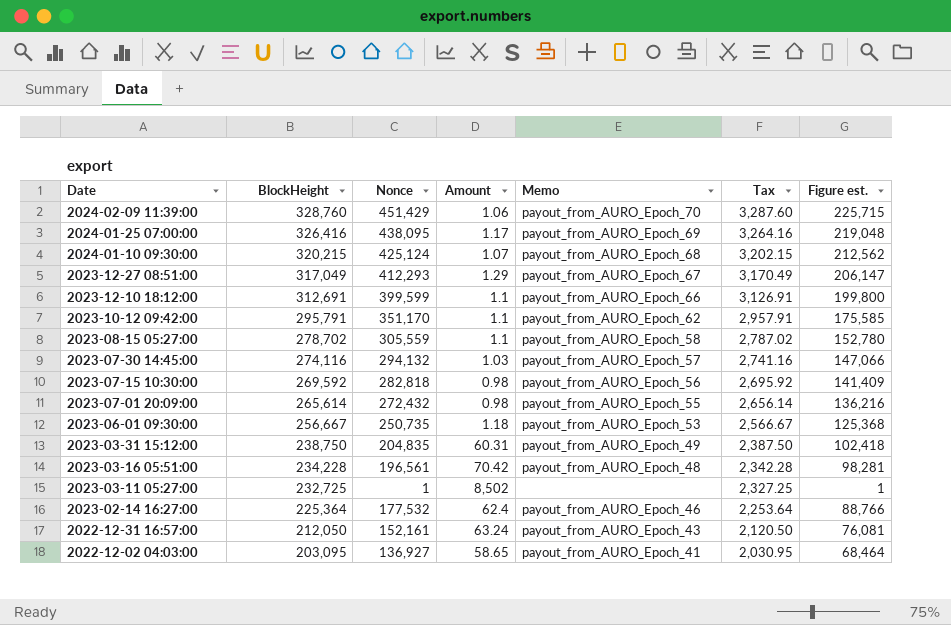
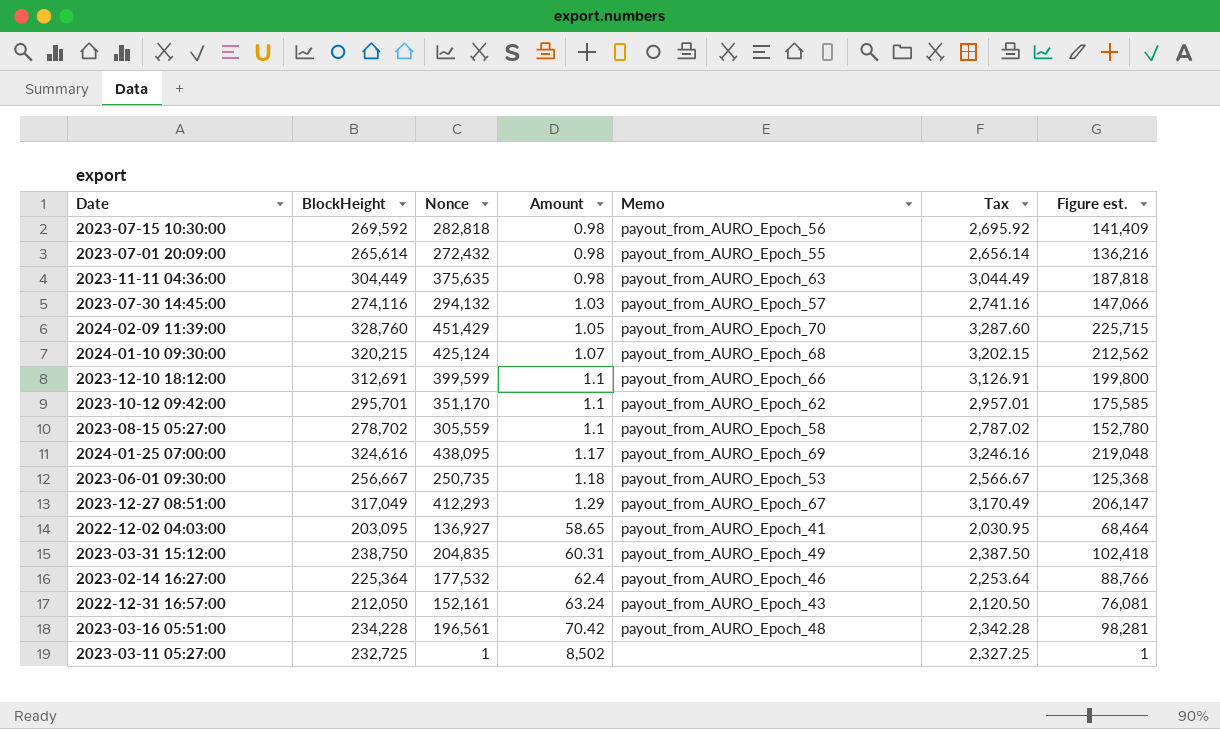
row order: Date descending -> Amount ascending
row 2023-11-11 04:36:00: none -> 304,449 | 375,635 | 0.98 | payout_from_AURO_Epoch_63 | 3,044.49 | 187,818
2024-02-09 11:39:00 | Amount: 1.06 -> 1.05
2023-10-12 09:42:00 | BlockHeight: 295,791 -> 295,701
2023-10-12 09:42:00 | Tax: 2,957.91 -> 2,957.01
2024-01-25 07:00:00 | BlockHeight: 326,416 -> 324,616
2024-01-25 07:00:00 | Tax: 3,264.16 -> 3,246.16

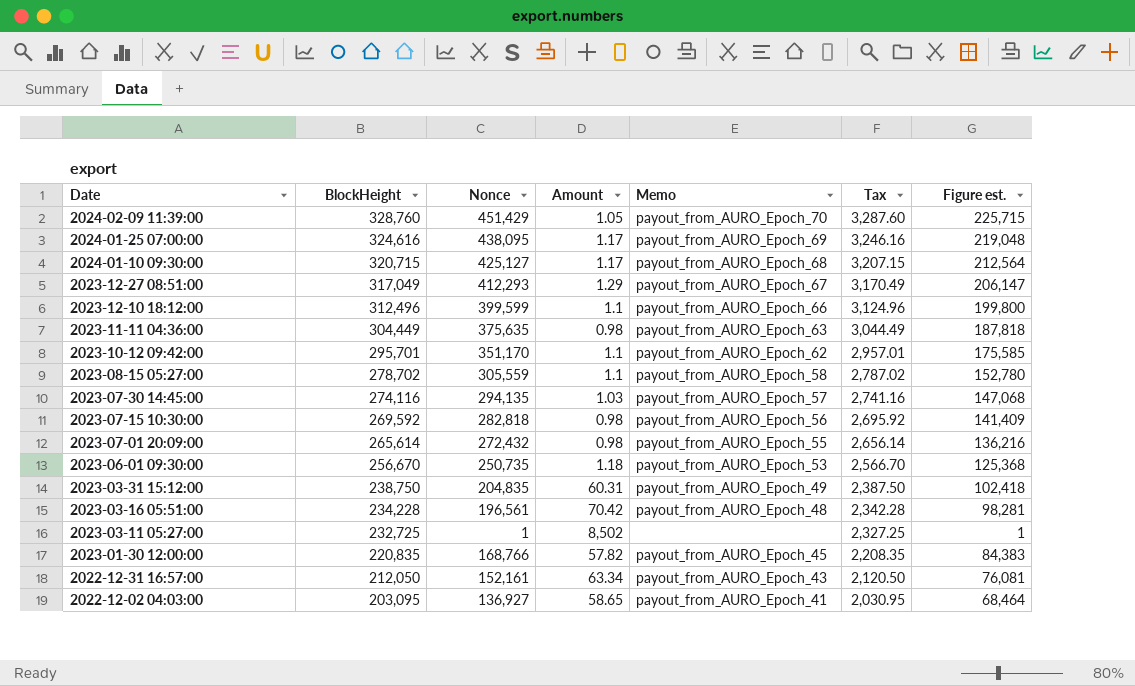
row order: Amount ascending -> Date descending
row 2023-02-14 16:27:00: 225,364 | 177,532 | 62.4 | payout_from_AURO_Epoch_46 | 2,253.64 | 88,766 -> none
2024-01-10 09:30:00 | BlockHeight: 320,215 -> 320,715
2024-01-10 09:30:00 | Nonce: 425,124 -> 425,127
2024-01-10 09:30:00 | Amount: 1.07 -> 1.17
2024-01-10 09:30:00 | Tax: 3,202.15 -> 3,207.15
2024-01-10 09:30:00 | Figure est.: 212,562 -> 212,564
2023-12-10 18:12:00 | BlockHeight: 312,691 -> 312,496
2023-12-10 18:12:00 | Tax: 3,126.91 -> 3,124.96
2023-07-30 14:45:00 | Nonce: 294,132 -> 294,135
2023-07-30 14:45:00 | Figure est.: 147,066 -> 147,068
2023-06-01 09:30:00 | BlockHeight: 256,667 -> 256,670
2023-06-01 09:30:00 | Tax: 2,566.67 -> 2,566.70
row 2023-01-30 12:00:00: none -> 220,835 | 168,766 | 57.82 | payout_from_AURO_Epoch_45 | 2,208.35 | 84,383
2022-12-31 16:57:00 | Amount: 63.24 -> 63.34

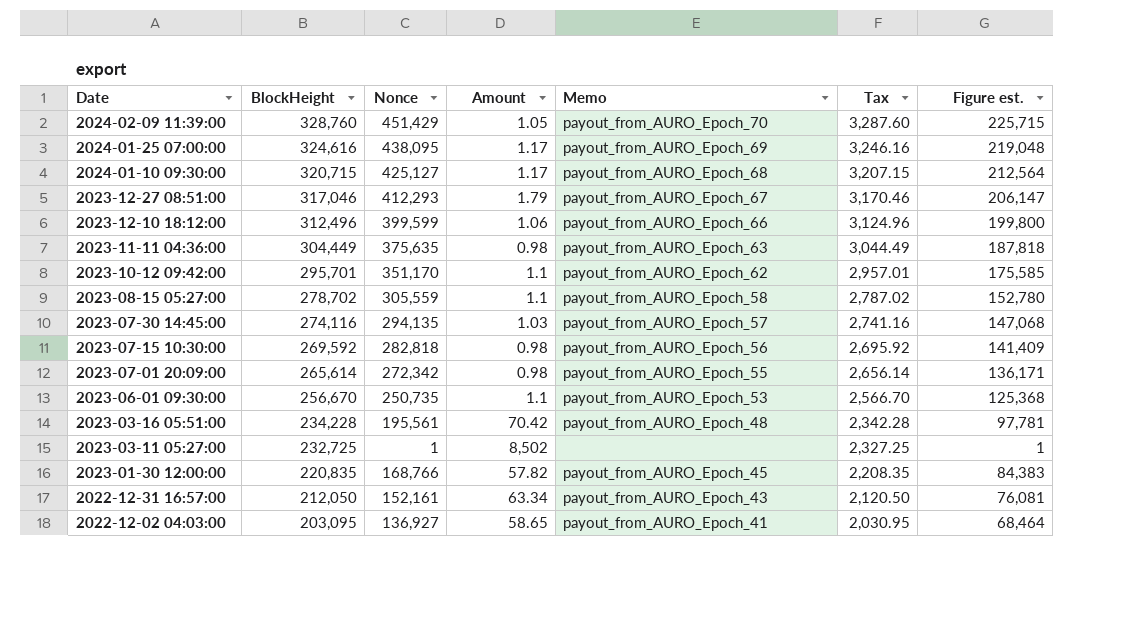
row 2023-03-31 15:12:00: 238,750 | 204,835 | 60.31 | payout_from_AURO_Epoch_49 | 2,387.50 | 102,418 -> none
2023-12-27 08:51:00 | BlockHeight: 317,049 -> 317,046
2023-12-27 08:51:00 | Amount: 1.29 -> 1.79
2023-12-27 08:51:00 | Tax: 3,170.49 -> 3,170.46
2023-12-10 18:12:00 | Amount: 1.1 -> 1.06
2023-07-01 20:09:00 | Nonce: 272,432 -> 272,342
2023-07-01 20:09:00 | Figure est.: 136,216 -> 136,171
2023-06-01 09:30:00 | Amount: 1.18 -> 1.1
2023-03-16 05:51:00 | Nonce: 196,561 -> 195,561
2023-03-16 05:51:00 | Figure est.: 98,281 -> 97,781

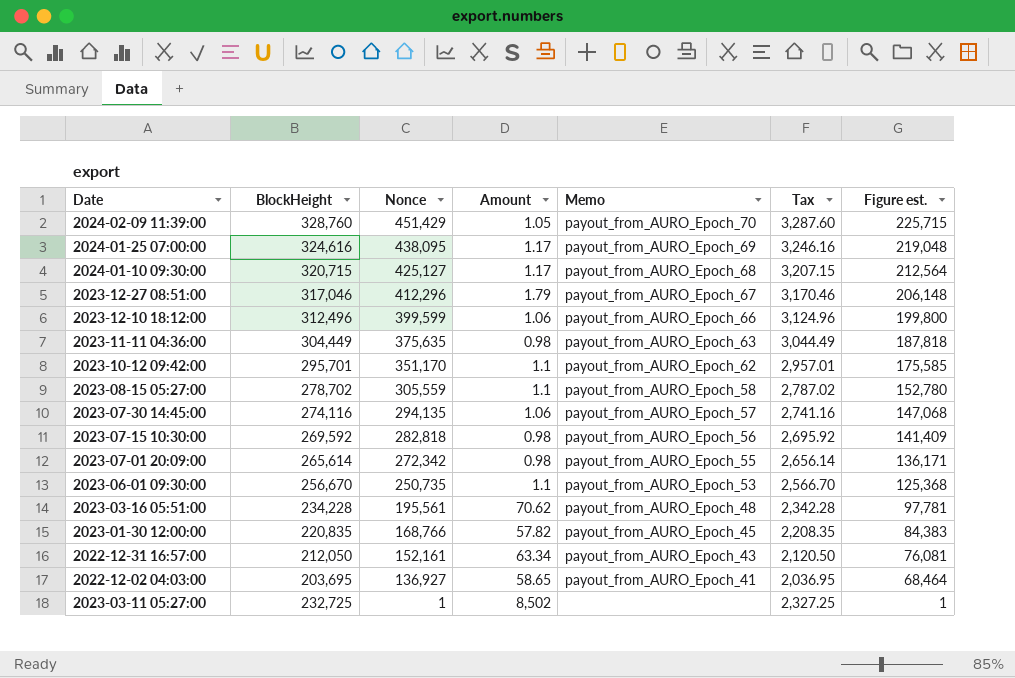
row order: Date descending -> Nonce descending
2023-12-27 08:51:00 | Nonce: 412,293 -> 412,296
2023-12-27 08:51:00 | Figure est.: 206,147 -> 206,148
2023-07-30 14:45:00 | Amount: 1.03 -> 1.06
2023-03-16 05:51:00 | Amount: 70.42 -> 70.62
2022-12-02 04:03:00 | BlockHeight: 203,095 -> 203,695
2022-12-02 04:03:00 | Tax: 2,030.95 -> 2,036.95

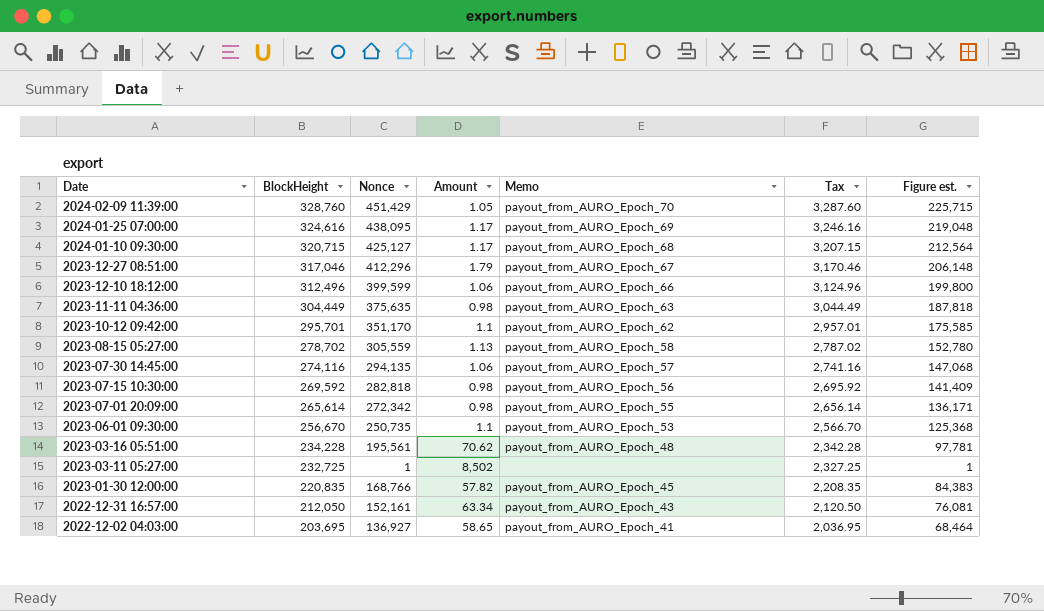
row order: Nonce descending -> Date descending
2023-08-15 05:27:00 | Amount: 1.1 -> 1.13

